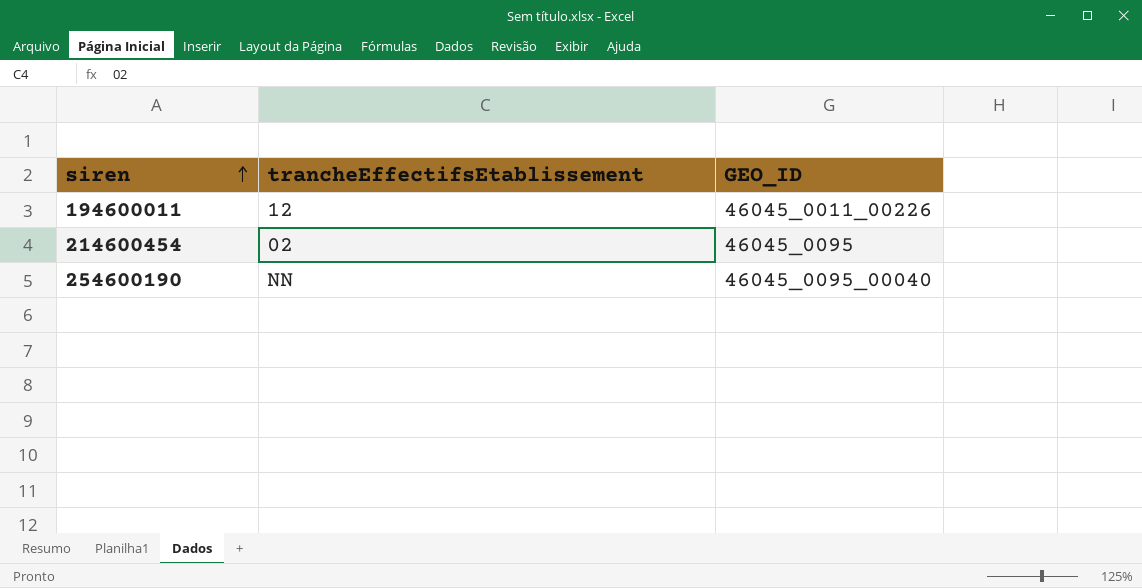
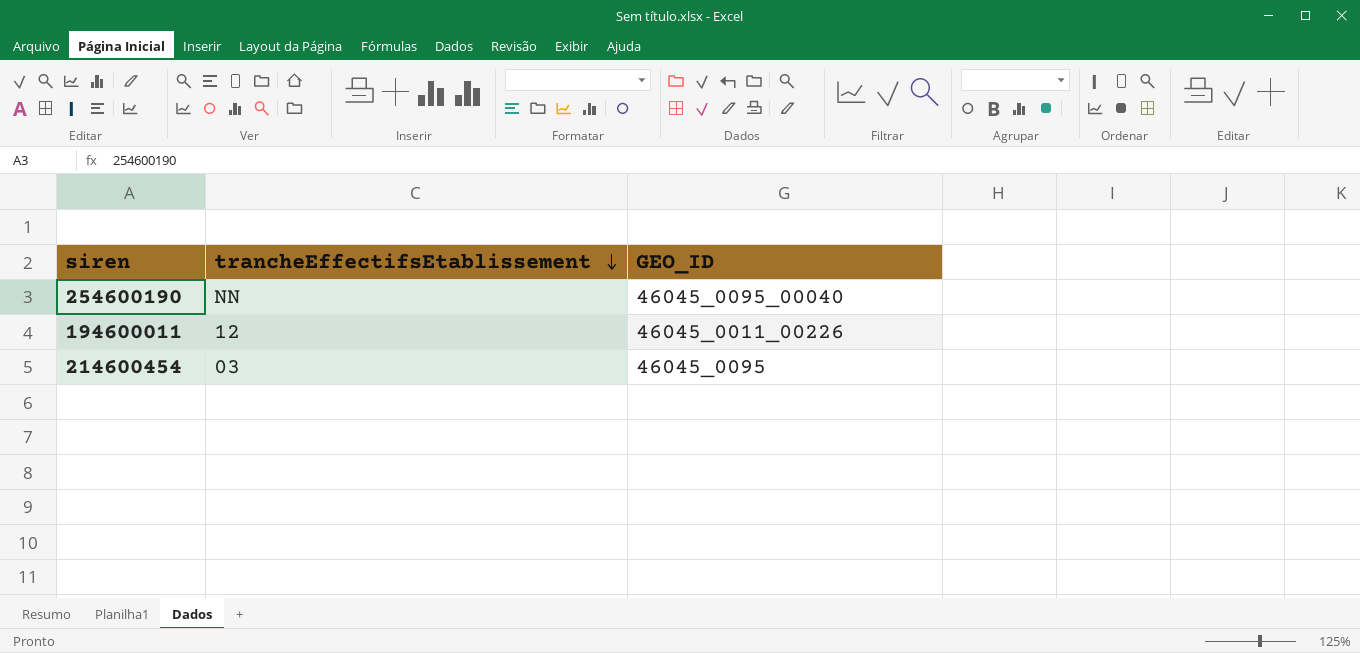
row order: siren ascending -> trancheEffectifsEtablissement descending
214600454 | trancheEffectifsEtablissement: 02 -> 03

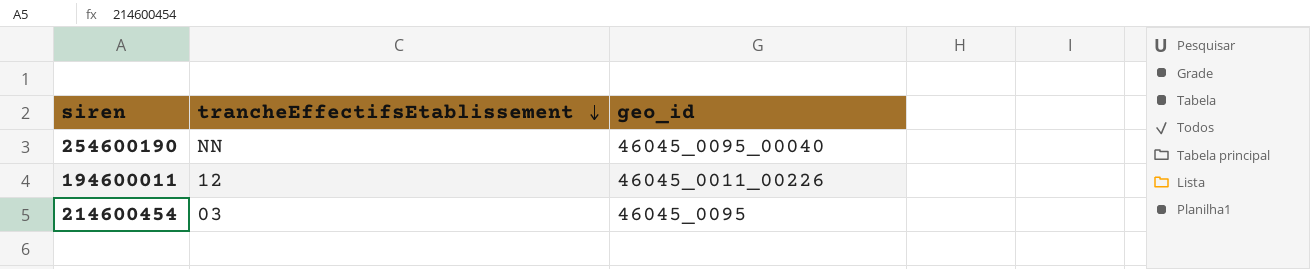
column name: GEO_ID -> geo_id

